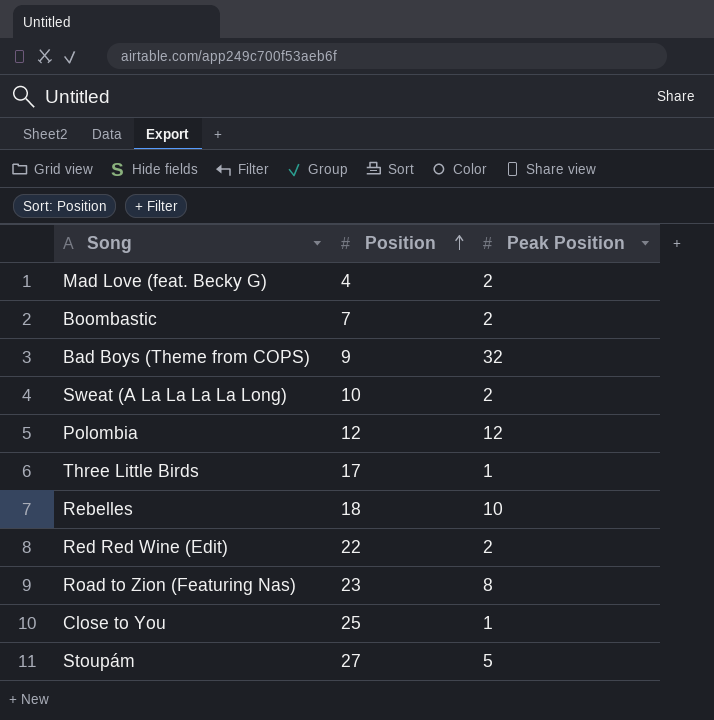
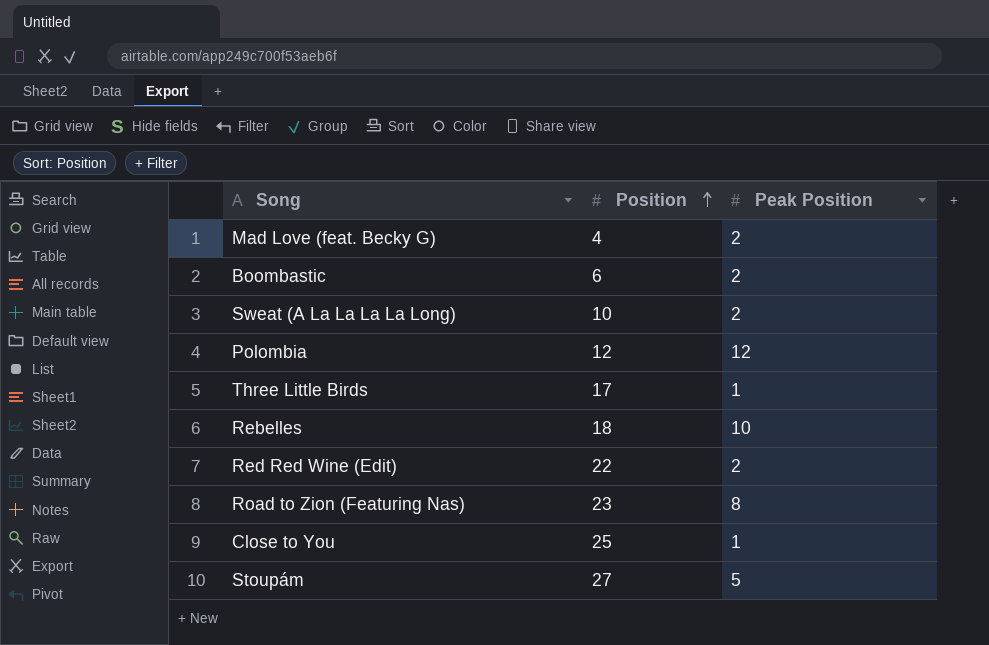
row Bad Boys (Theme from COPS): 9 | 32 -> none
Boombastic | Position: 7 -> 6

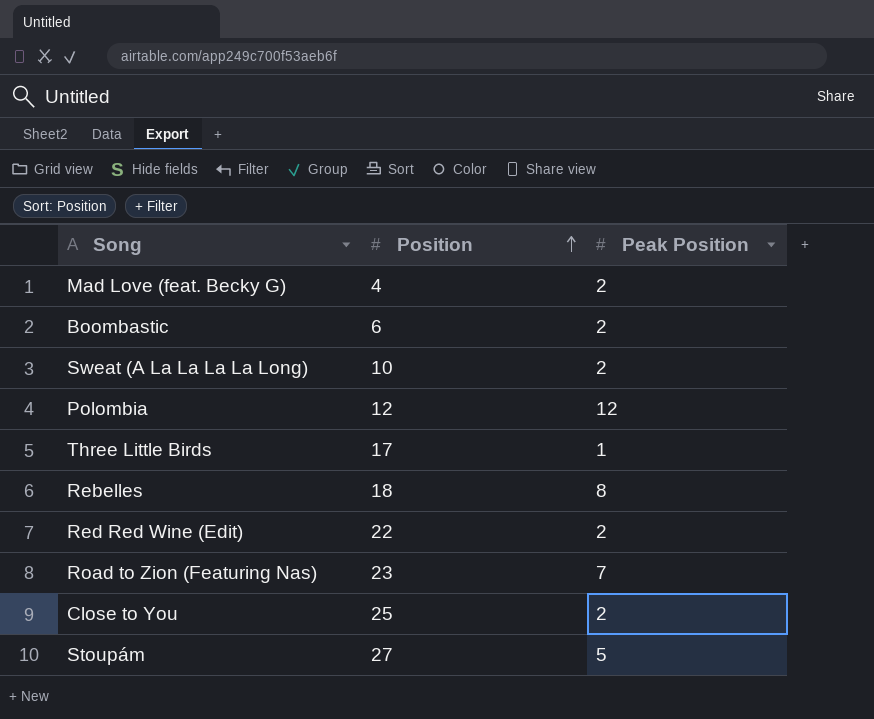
Rebelles | Peak Position: 10 -> 8
Road to Zion (Featuring Nas) | Peak Position: 8 -> 7
Close to You | Peak Position: 1 -> 2

